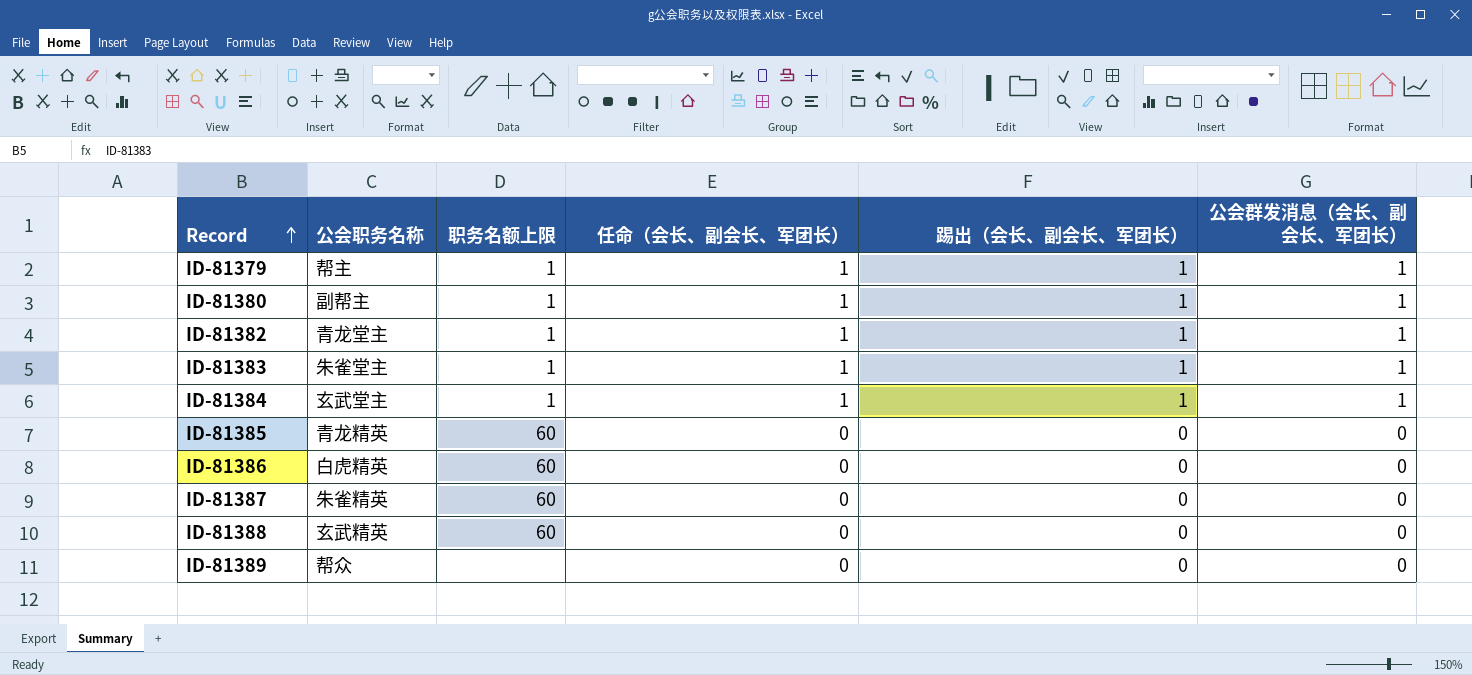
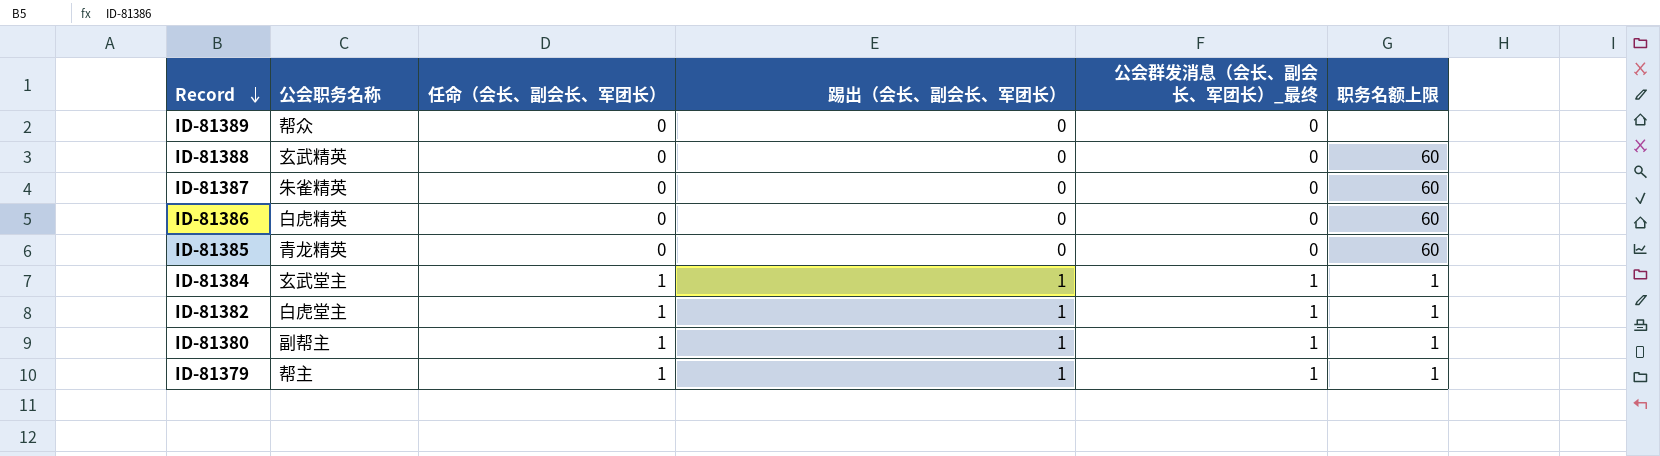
row order: Record ascending -> Record descending
column name: 公会群发消息（会长、副会长、军团长） -> 公会群发消息（会长、副会长、军团长）_最终
column 职务名额上限 | position: 3 -> 6
row ID-81383: 朱雀堂主 | 1 | 1 | 1 | 1 -> none
ID-81382 | 公会职务名称: 青龙堂主 -> 白虎堂主

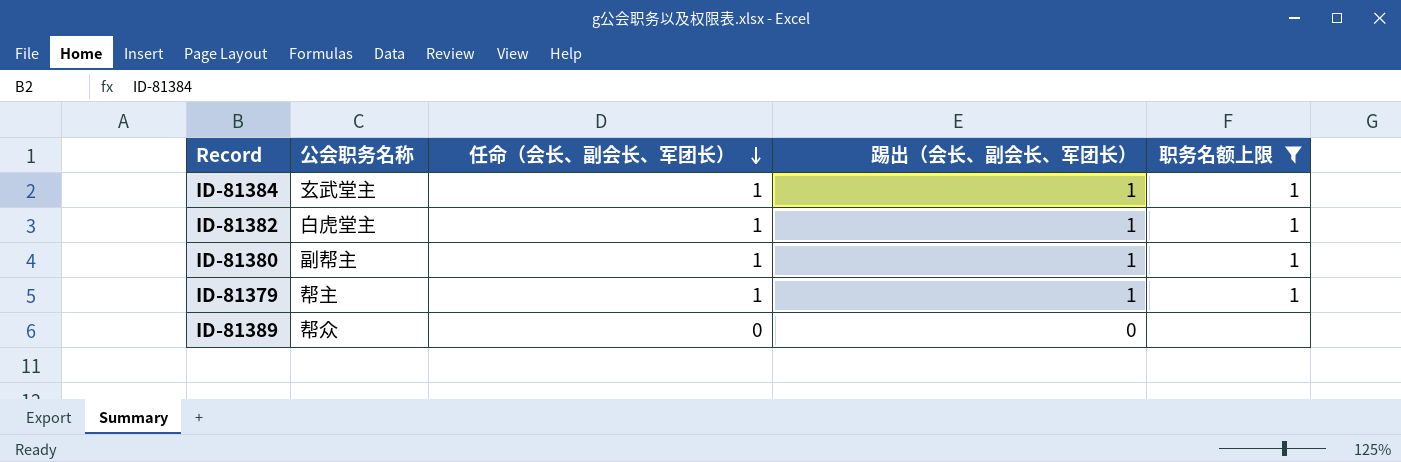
filter: none -> 职务名额上限 != 60
row order: Record descending -> 任命（会长、副会长、军团长） descending
column 公会群发消息（会长、副会长、军团长）_最终 | position: 5 -> none

